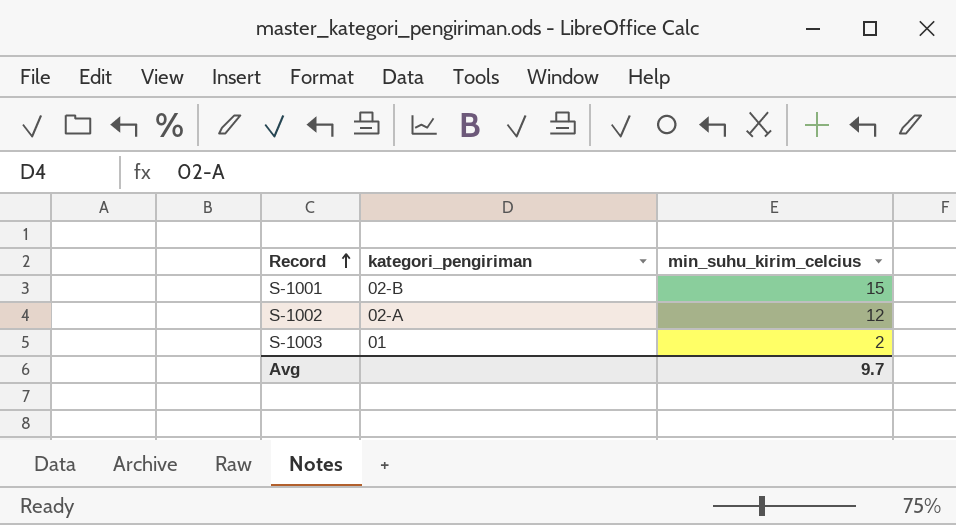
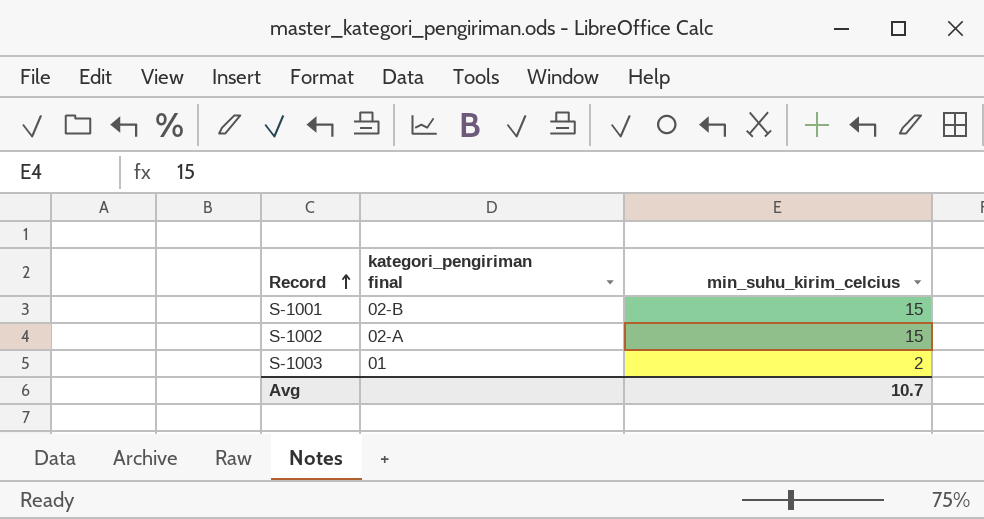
column name: kategori_pengiriman -> kategori_pengiriman final
S-1002 | min_suhu_kirim_celcius: 12 -> 15
Avg | min_suhu_kirim_celcius: 9.7 -> 10.7

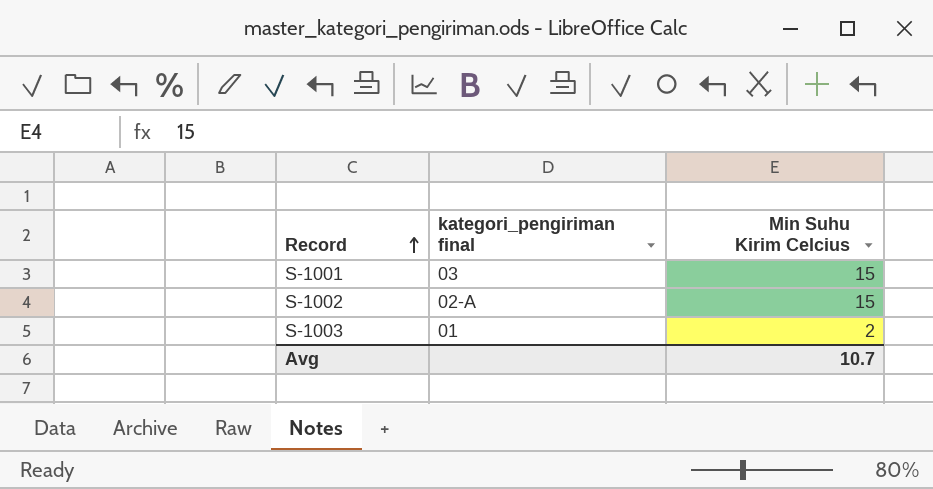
column name: min_suhu_kirim_celcius -> Min Suhu Kirim Celcius
S-1001 | kategori_pengiriman final: 02-B -> 03

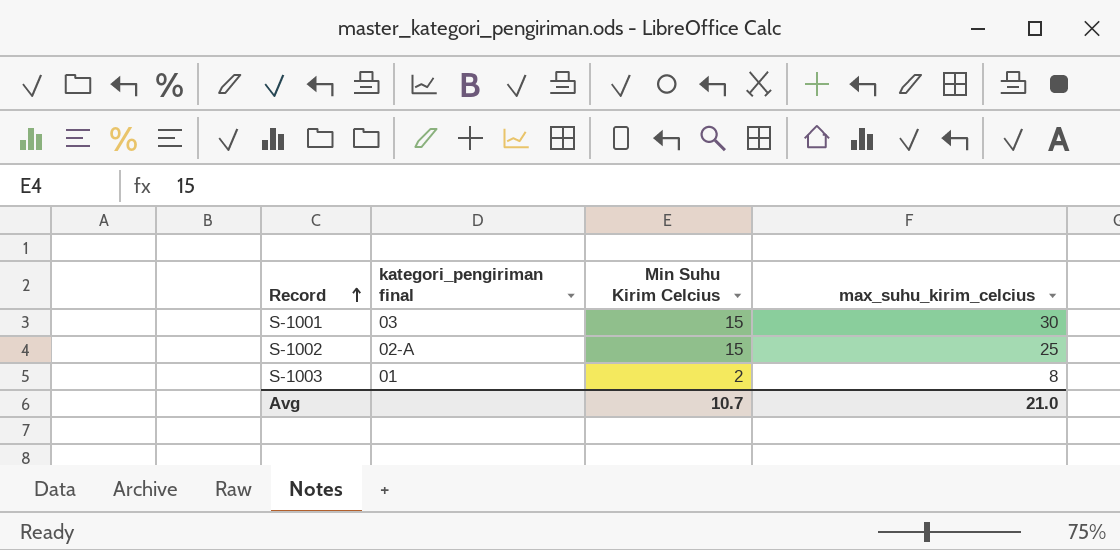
column max_suhu_kirim_celcius | position: none -> 4

